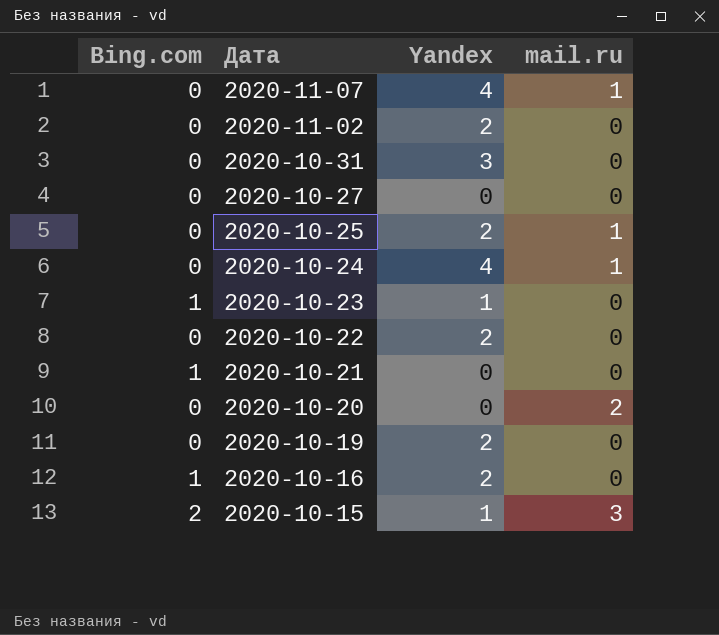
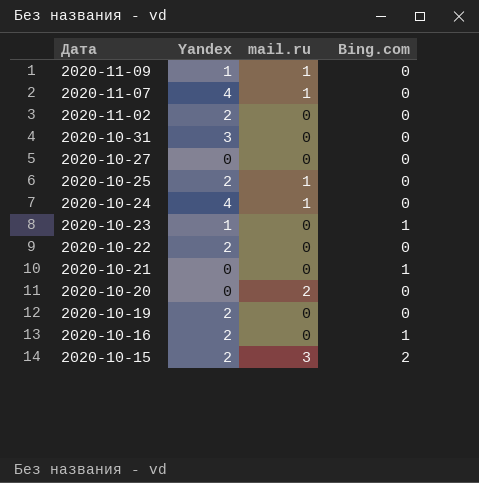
column Bing.com | position: 1 -> 4
row 2020-11-09: none -> 1 | 1 | 0
2020-10-15 | Yandex: 1 -> 2

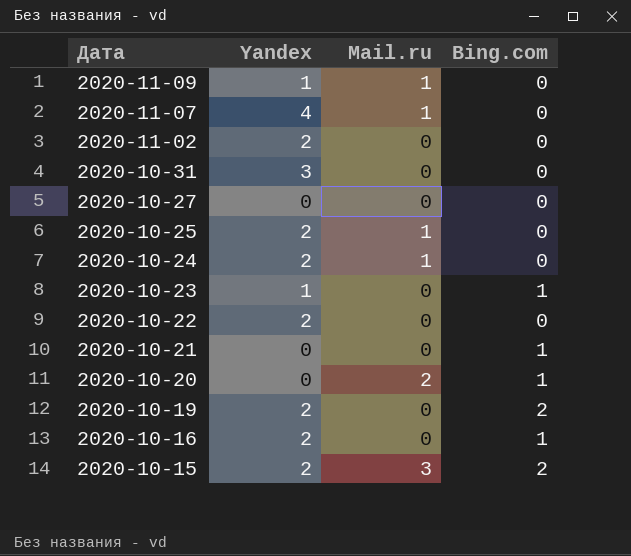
column name: mail.ru -> Mail.ru
2020-10-24 | Yandex: 4 -> 2
2020-10-20 | Bing.com: 0 -> 1
2020-10-19 | Bing.com: 0 -> 2

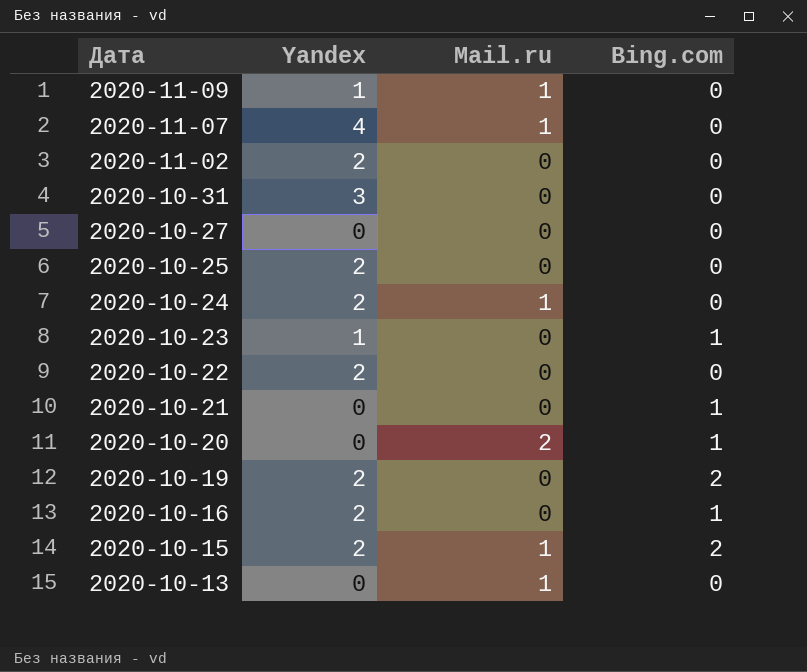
2020-10-25 | Mail.ru: 1 -> 0
2020-10-15 | Mail.ru: 3 -> 1
row 2020-10-13: none -> 0 | 1 | 0

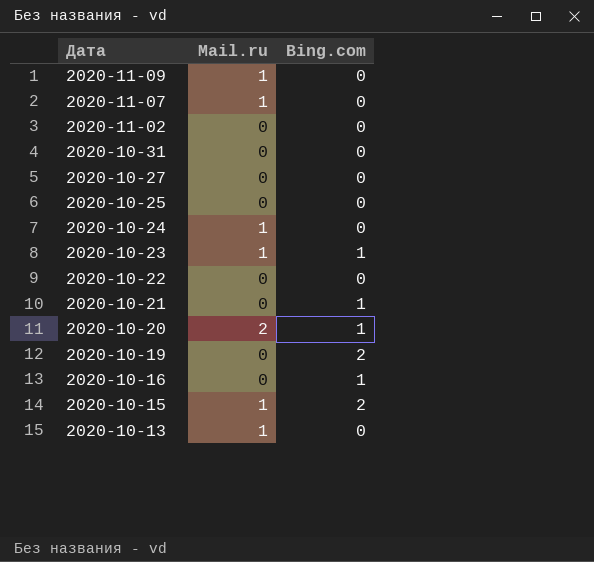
column Yandex | position: 2 -> none
2020-10-23 | Mail.ru: 0 -> 1

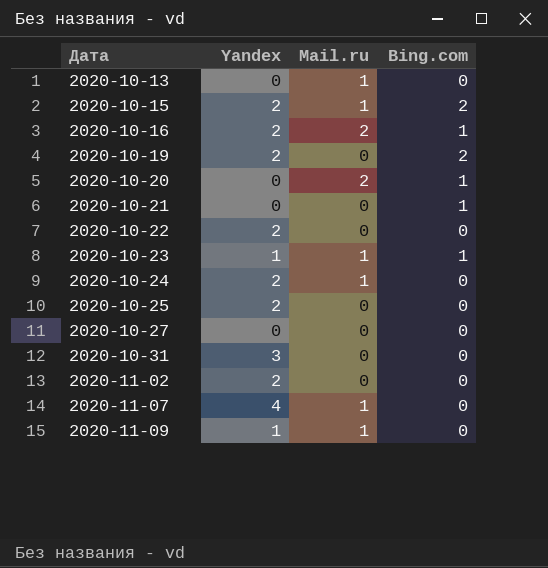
row order: Дата descending -> Дата ascending
column Yandex | position: none -> 2
2020-10-16 | Mail.ru: 0 -> 2

